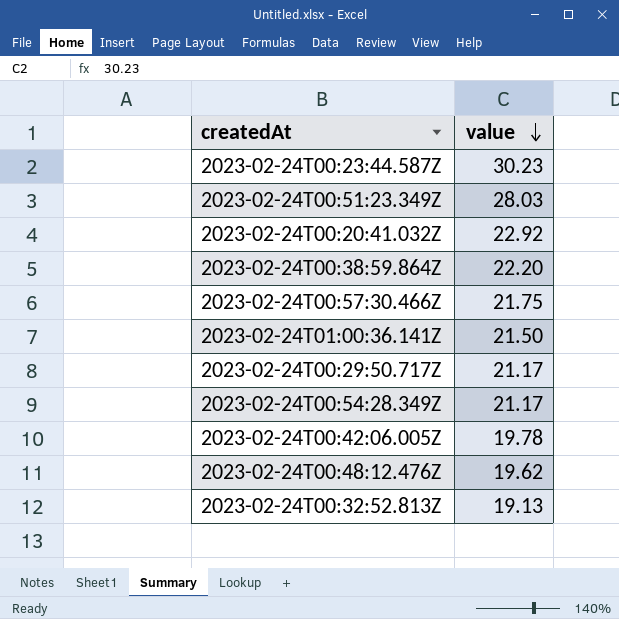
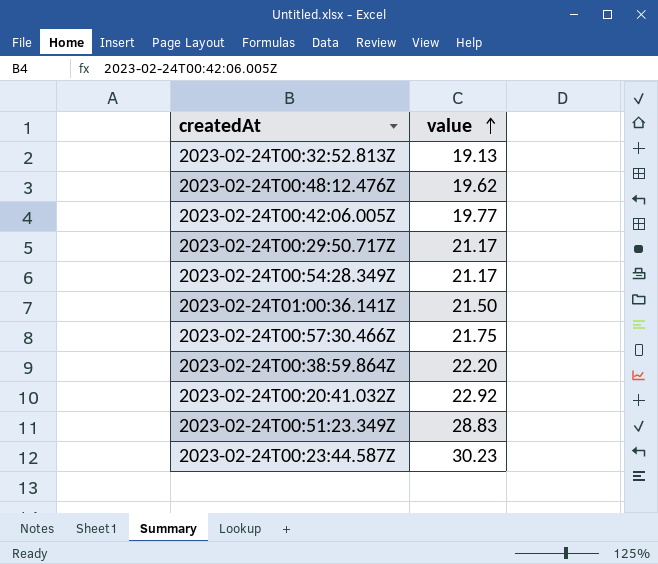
row order: value descending -> value ascending
2023-02-24T00:42:06.005Z | value: 19.78 -> 19.77
2023-02-24T00:51:23.349Z | value: 28.03 -> 28.83

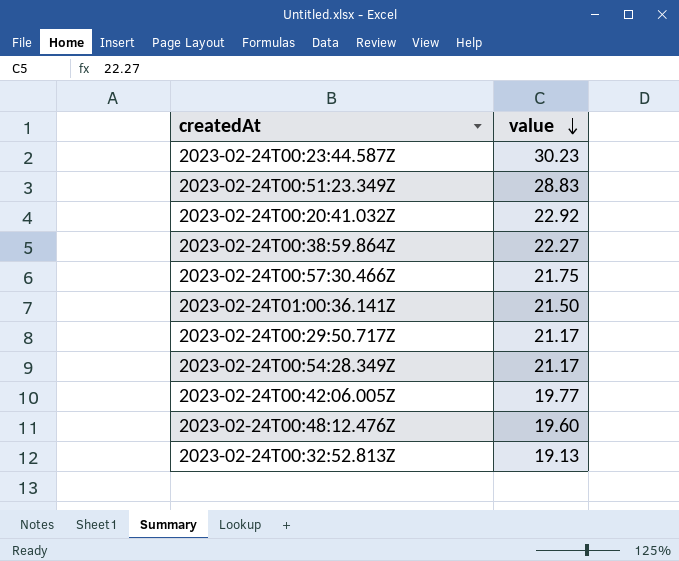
row order: value ascending -> value descending
2023-02-24T00:38:59.864Z | value: 22.20 -> 22.27
2023-02-24T00:48:12.476Z | value: 19.62 -> 19.60

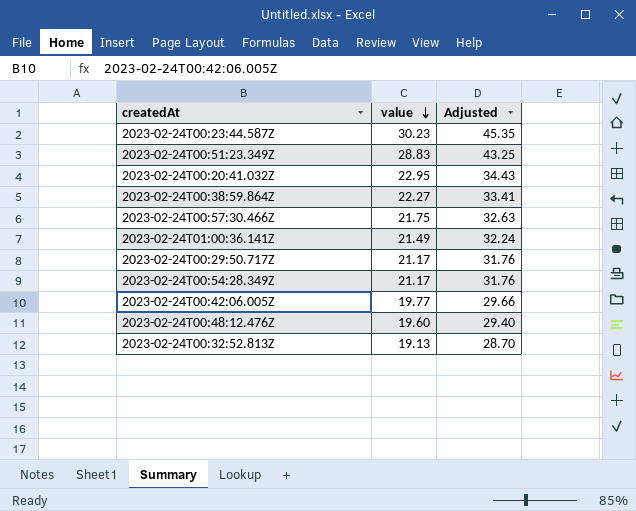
column Adjusted | formula: none -> [value] * 1.5
2023-02-24T00:20:41.032Z | value: 22.92 -> 22.95
2023-02-24T01:00:36.141Z | value: 21.50 -> 21.49

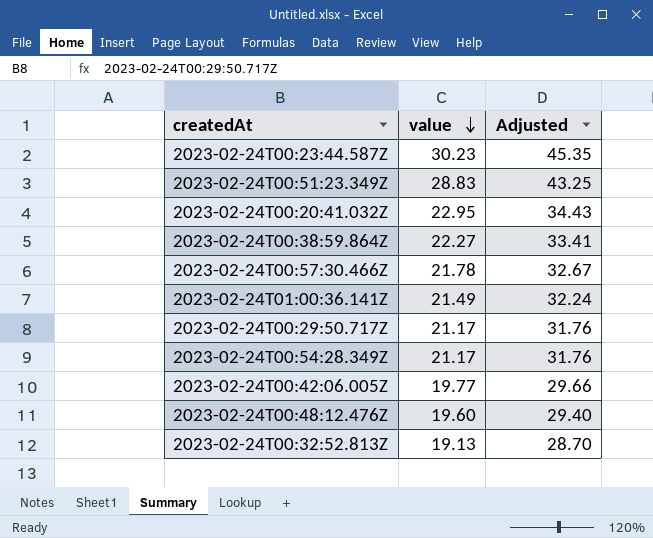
2023-02-24T00:57:30.466Z | value: 21.75 -> 21.78
2023-02-24T00:57:30.466Z | Adjusted: 32.63 -> 32.67

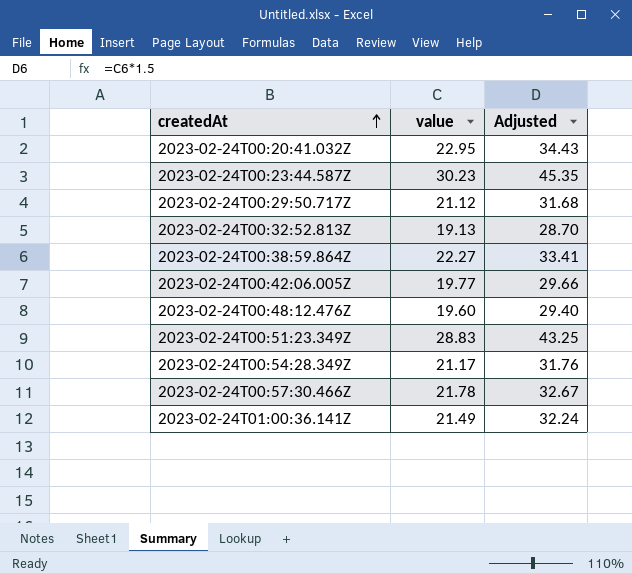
row order: value descending -> createdAt ascending
2023-02-24T00:29:50.717Z | value: 21.17 -> 21.12
2023-02-24T00:29:50.717Z | Adjusted: 31.76 -> 31.68

